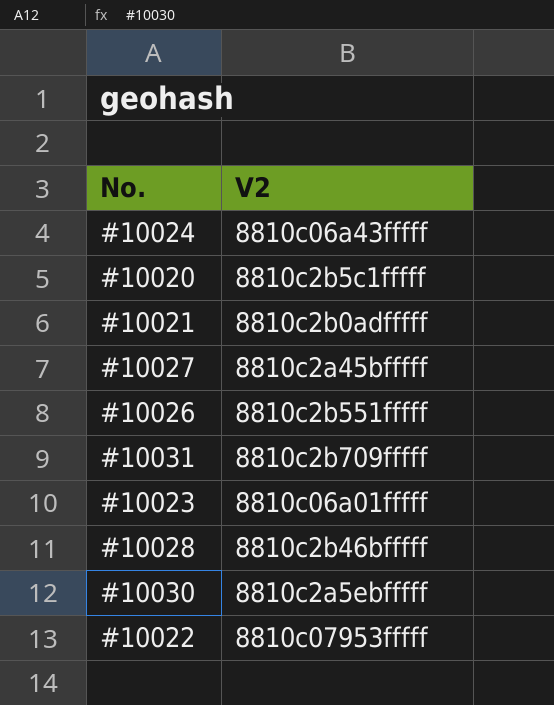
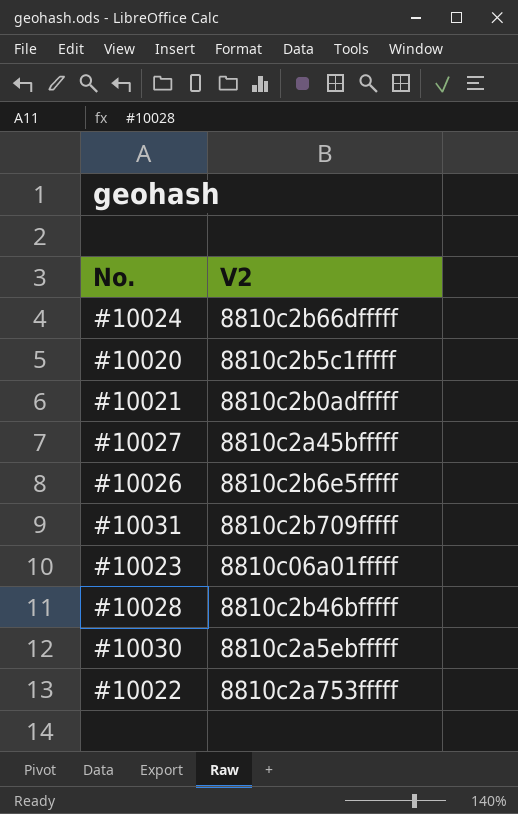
#10024 | V2: 8810c06a43fffff -> 8810c2b66dfffff
#10026 | V2: 8810c2b551fffff -> 8810c2b6e5fffff
#10022 | V2: 8810c07953fffff -> 8810c2a753fffff

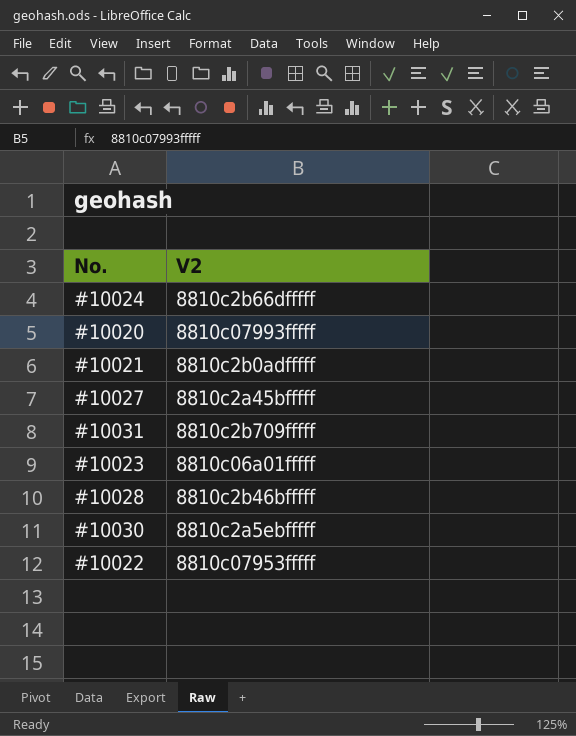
row #10026: 8810c2b6e5fffff -> none
#10020 | V2: 8810c2b5c1fffff -> 8810c07993fffff
#10022 | V2: 8810c2a753fffff -> 8810c07953fffff

